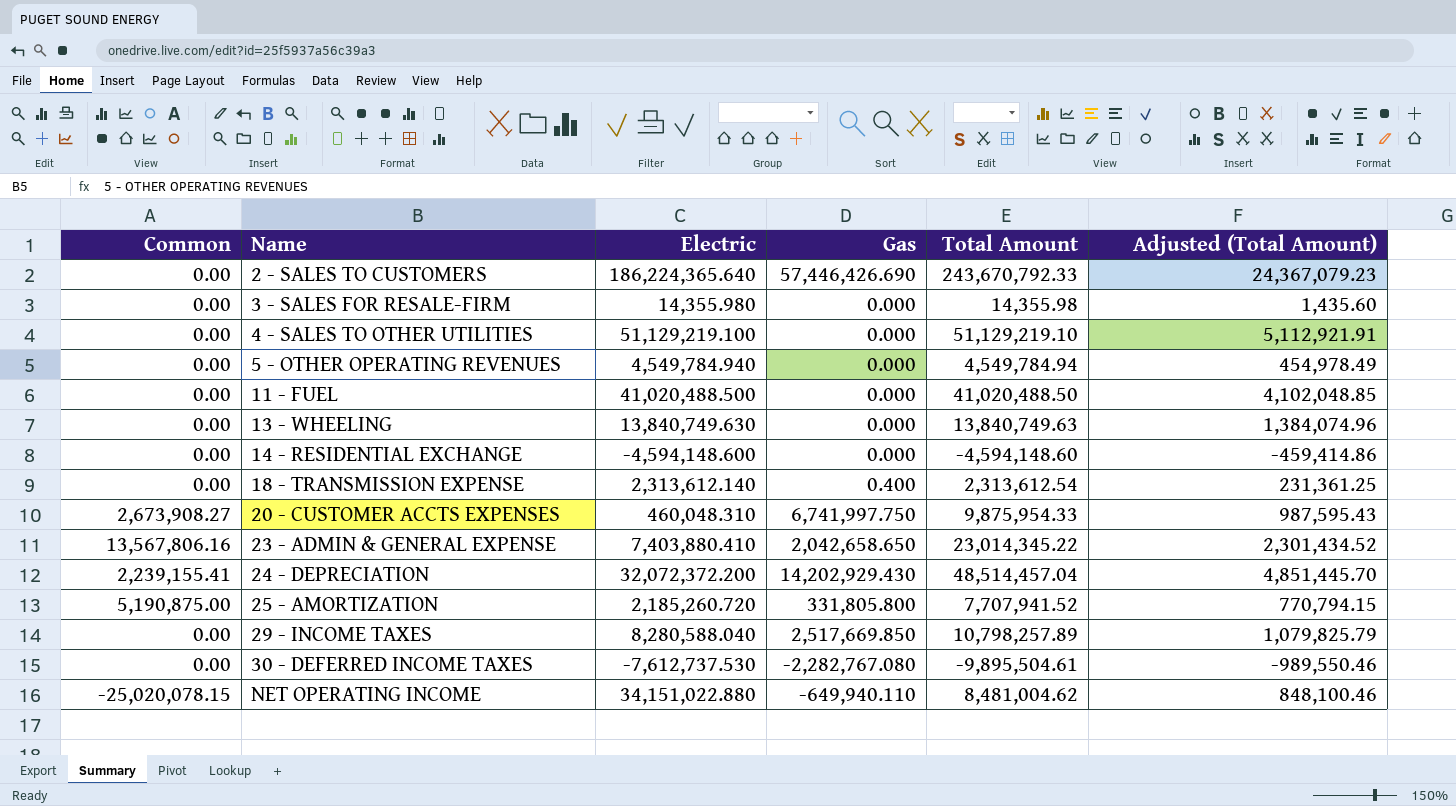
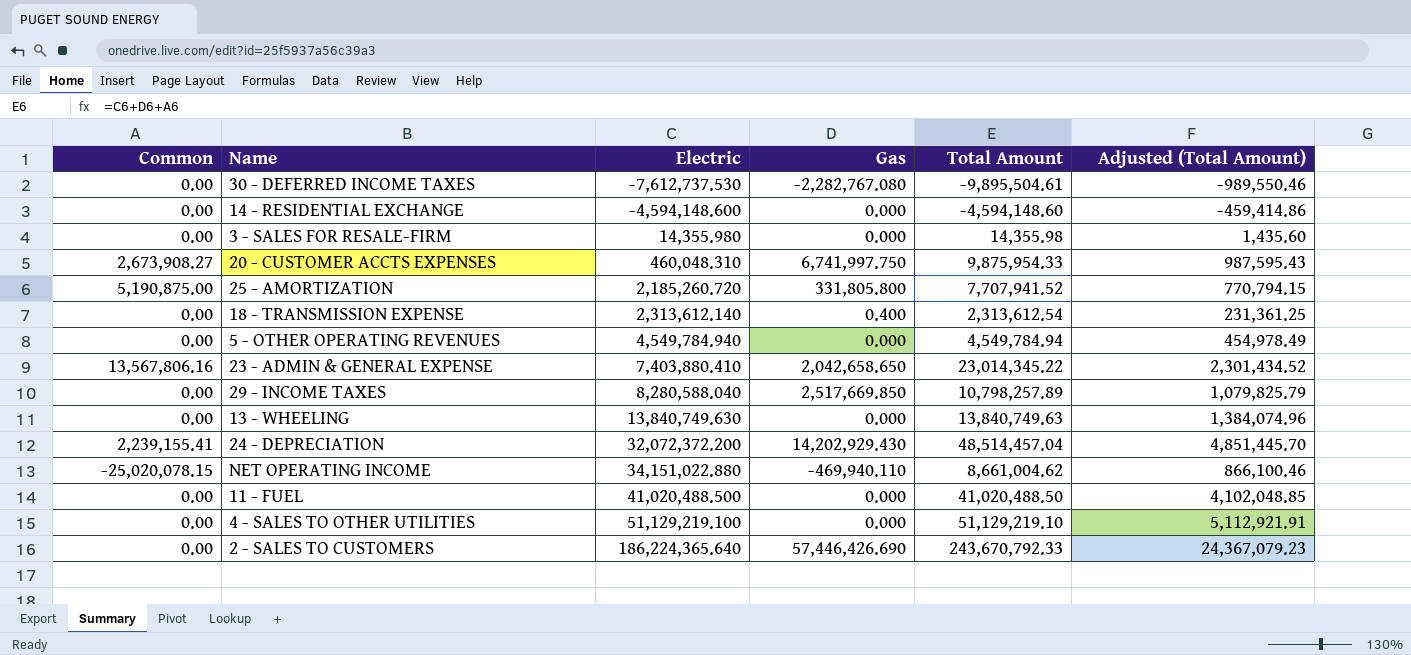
row order: Name ascending -> Electric ascending
NET OPERATING INCOME | Gas: -649,940.110 -> -469,940.110
NET OPERATING INCOME | Total Amount: 8,481,004.62 -> 8,661,004.62
NET OPERATING INCOME | Adjusted (Total Amount): 848,100.46 -> 866,100.46

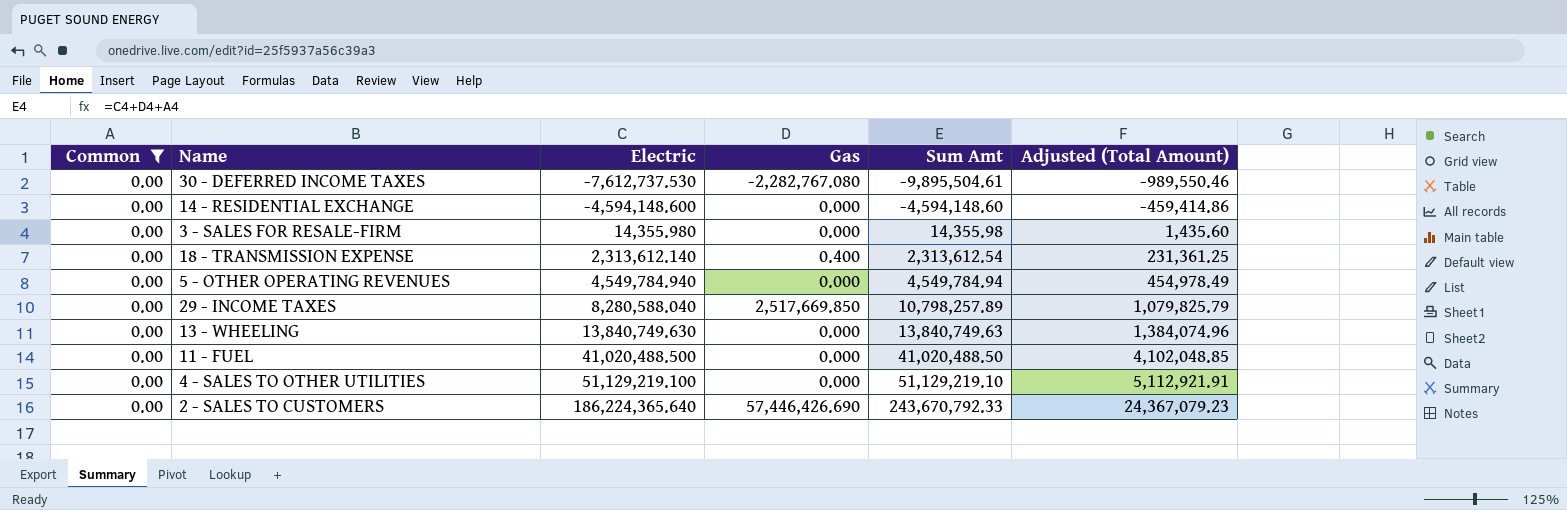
filter: none -> Common = 0.00
column name: Total Amount -> Sum Amt

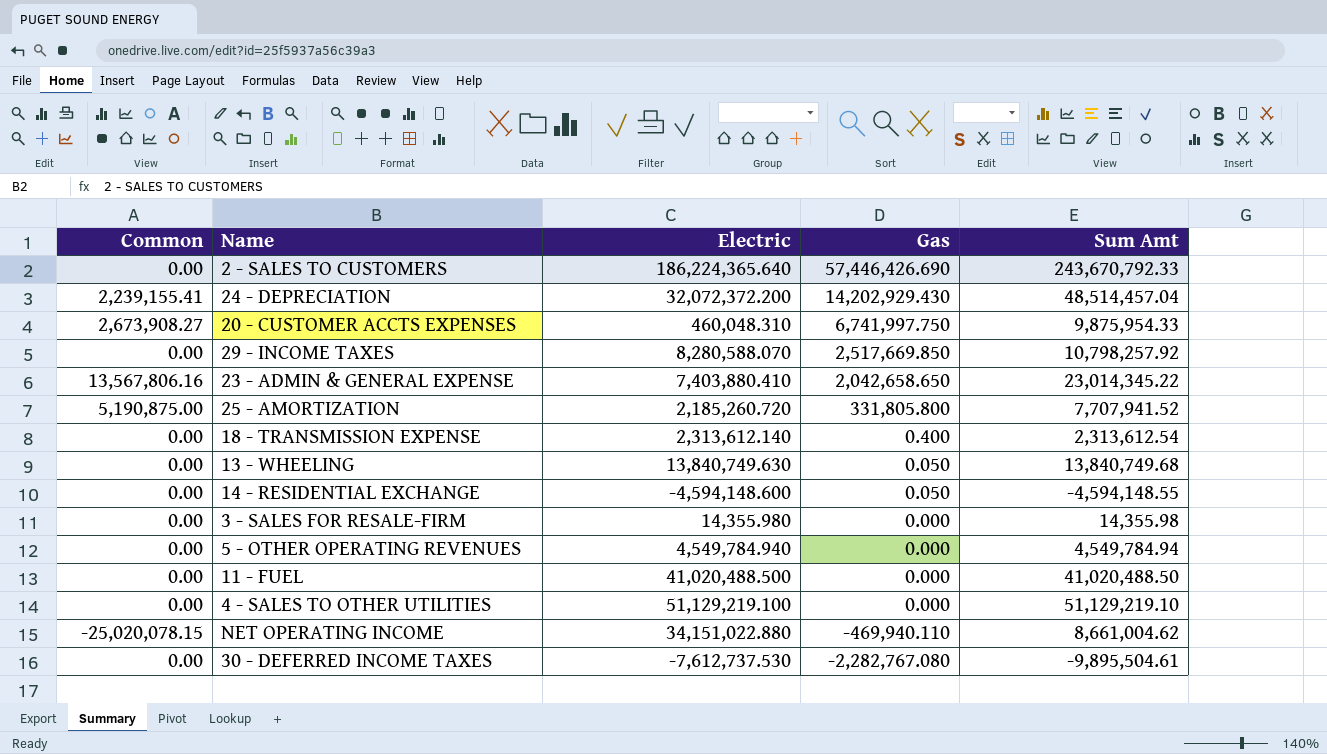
filter: Common = 0.00 -> none
row order: Electric ascending -> Gas descending
column Adjusted (Total Amount) | formula: [Sum Amt] * 0.1 -> none
29 - INCOME TAXES | Electric: 8,280,588.040 -> 8,280,588.070
29 - INCOME TAXES | Sum Amt: 10,798,257.89 -> 10,798,257.92
13 - WHEELING | Gas: 0.000 -> 0.050
13 - WHEELING | Sum Amt: 13,840,749.63 -> 13,840,749.68
14 - RESIDENTIAL EXCHANGE | Gas: 0.000 -> 0.050
14 - RESIDENTIAL EXCHANGE | Sum Amt: -4,594,148.60 -> -4,594,148.55

